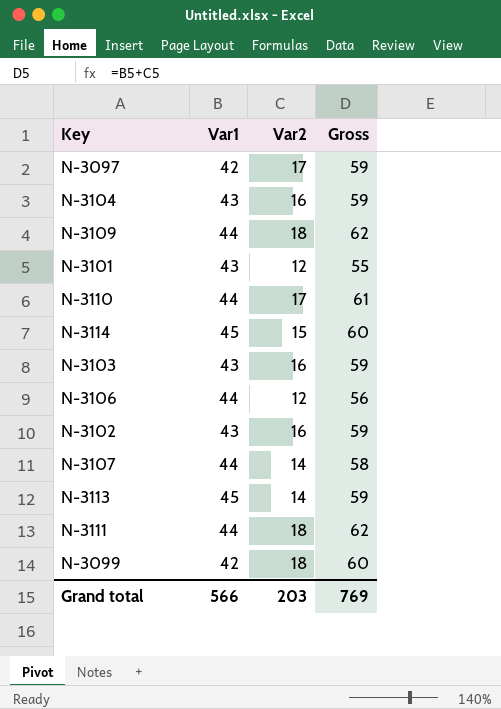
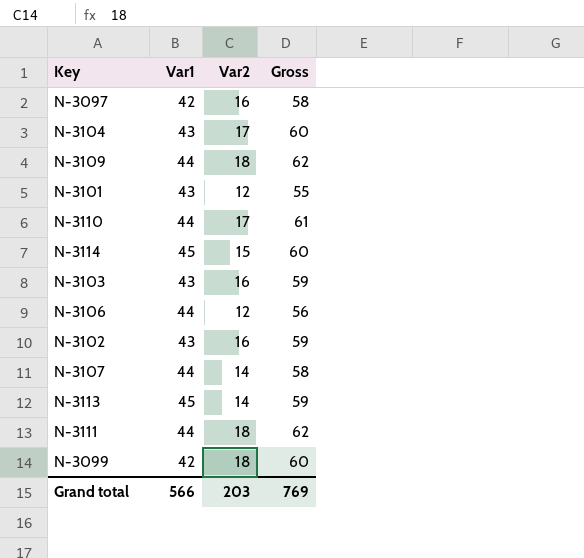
N-3097 | Var2: 17 -> 16
N-3097 | Gross: 59 -> 58
N-3104 | Var2: 16 -> 17
N-3104 | Gross: 59 -> 60

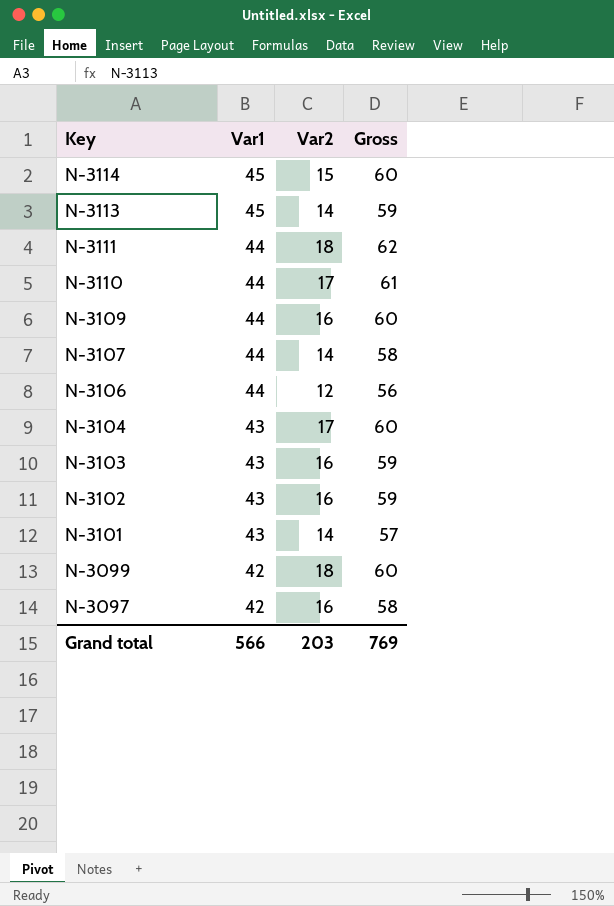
row order: none -> Key descending
N-3109 | Var2: 18 -> 16
N-3109 | Gross: 62 -> 60
N-3101 | Var2: 12 -> 14
N-3101 | Gross: 55 -> 57

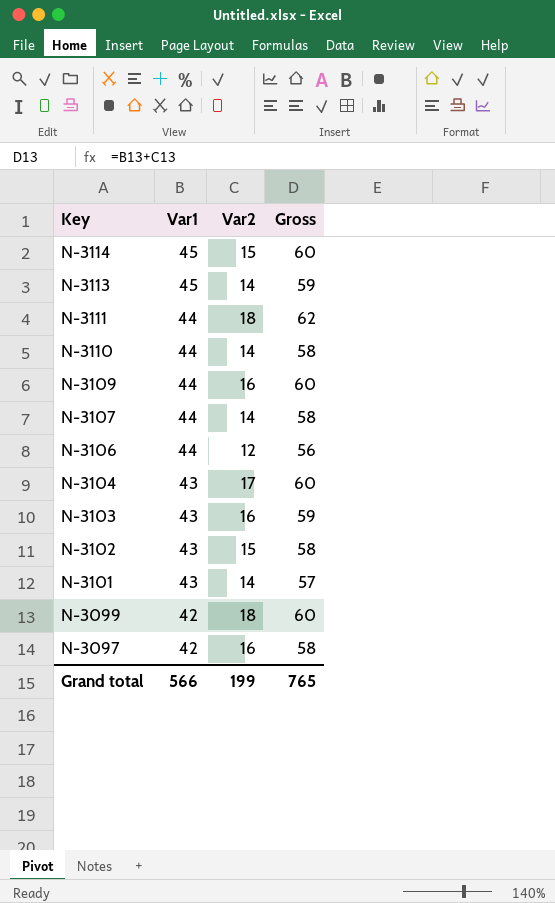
N-3110 | Var2: 17 -> 14
N-3110 | Gross: 61 -> 58
N-3102 | Var2: 16 -> 15
N-3102 | Gross: 59 -> 58
Grand total | Var2: 203 -> 199
Grand total | Gross: 769 -> 765

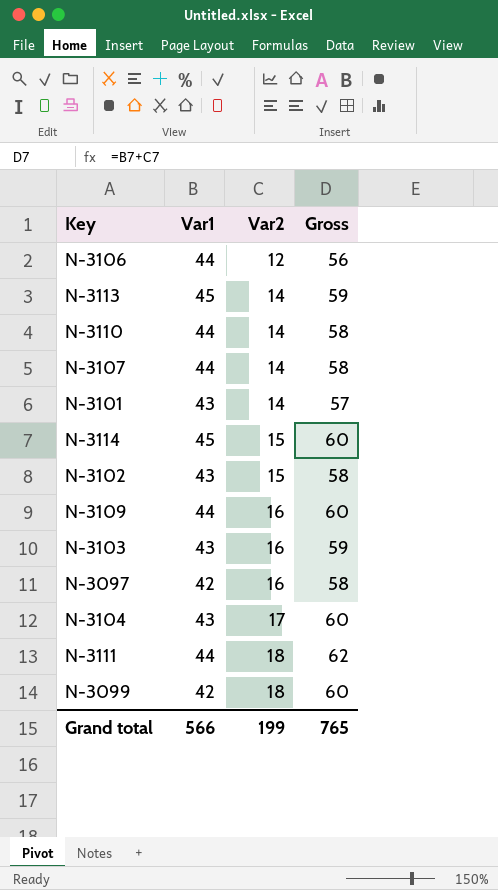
row order: Key descending -> Var2 ascending

